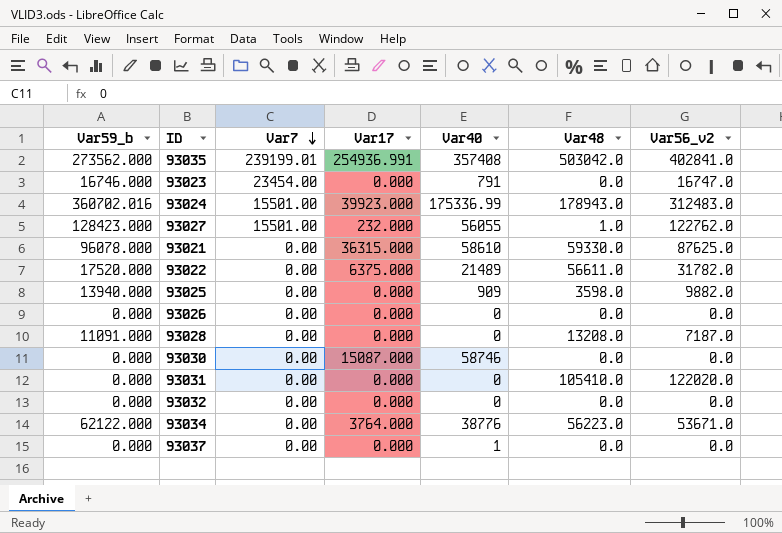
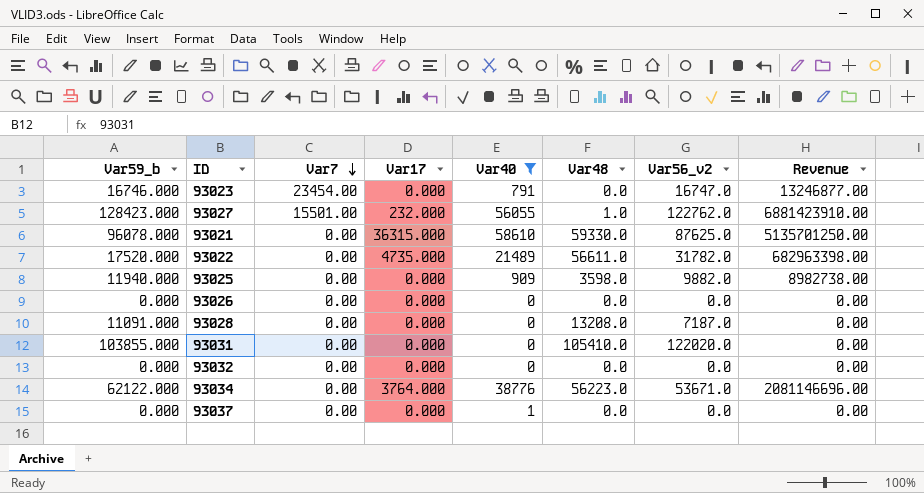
filter: none -> Var40 <= 58610
column Revenue | formula: none -> [Var40] * [Var56_v2]
93022 | Var17: 6375.000 -> 4735.000
93025 | Var59_b: 13940.000 -> 11940.000
93031 | Var59_b: 0.000 -> 103855.000

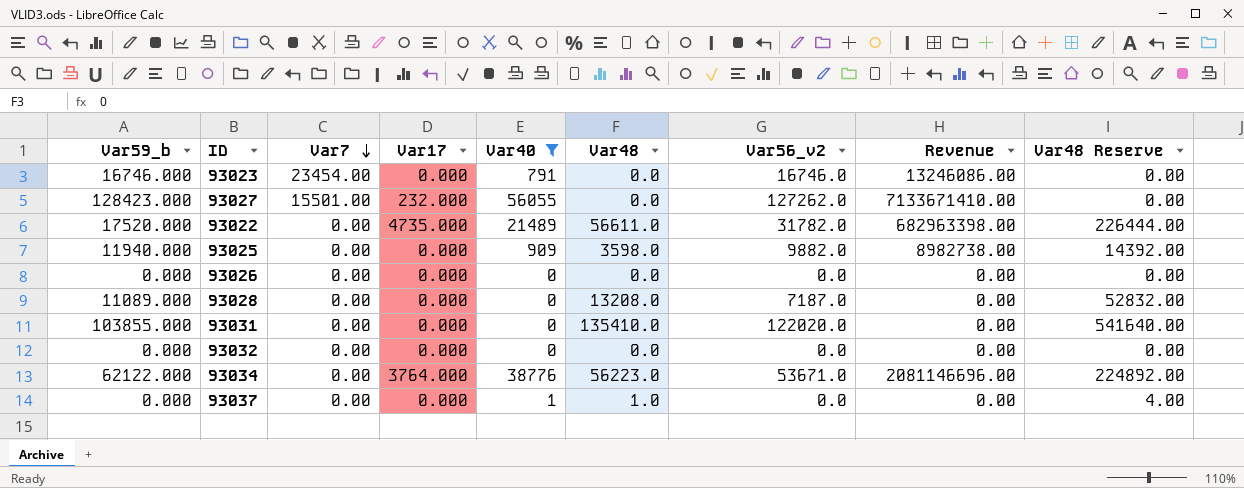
column Var48 Reserve | formula: none -> [Var48] * 4
row 93021: 96078.000 | 0.00 | 36315.000 | 58610 | 59330.0 | 87625.0 | 5135701250.00 -> none
93023 | Var56_v2: 16747.0 -> 16746.0
93023 | Revenue: 13246877.00 -> 13246086.00
93027 | Var48: 1.0 -> 0.0
93027 | Var56_v2: 122762.0 -> 127262.0
93027 | Revenue: 6881423910.00 -> 7133671410.00
93028 | Var59_b: 11091.000 -> 11089.000
93031 | Var48: 105410.0 -> 135410.0
93037 | Var48: 0.0 -> 1.0

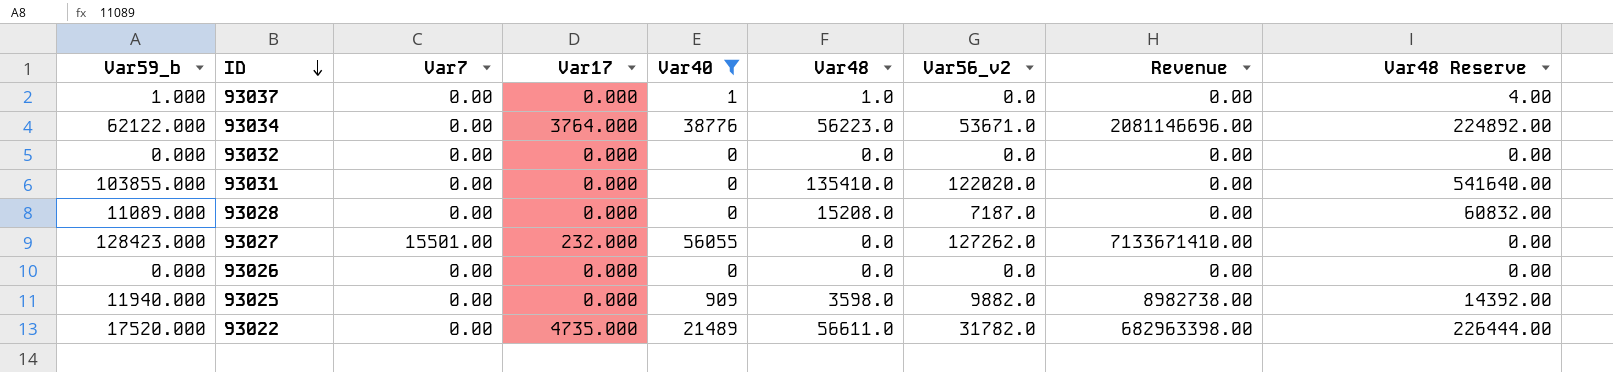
row order: Var7 descending -> ID descending
row 93023: 16746.000 | 23454.00 | 0.000 | 791 | 0.0 | 16746.0 | 13246086.00 | 0.00 -> none
93037 | Var59_b: 0.000 -> 1.000
93028 | Var48: 13208.0 -> 15208.0
93028 | Var48 Reserve: 52832.00 -> 60832.00

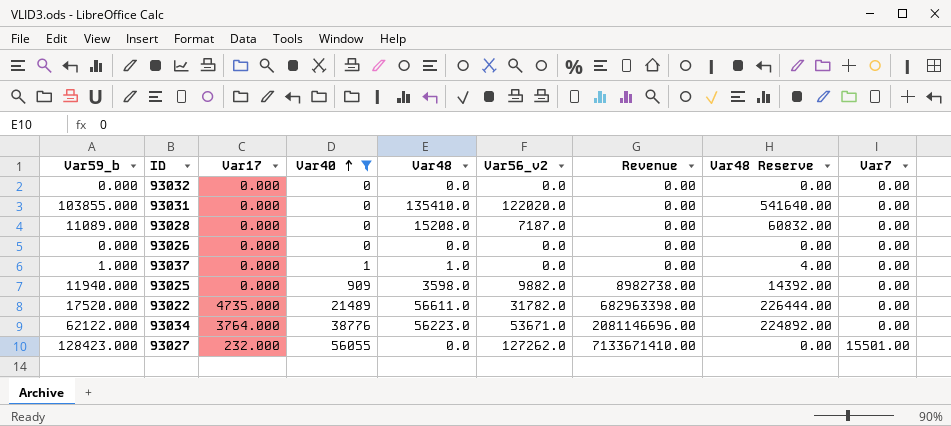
row order: ID descending -> Var40 ascending
column Var7 | position: 3 -> 9

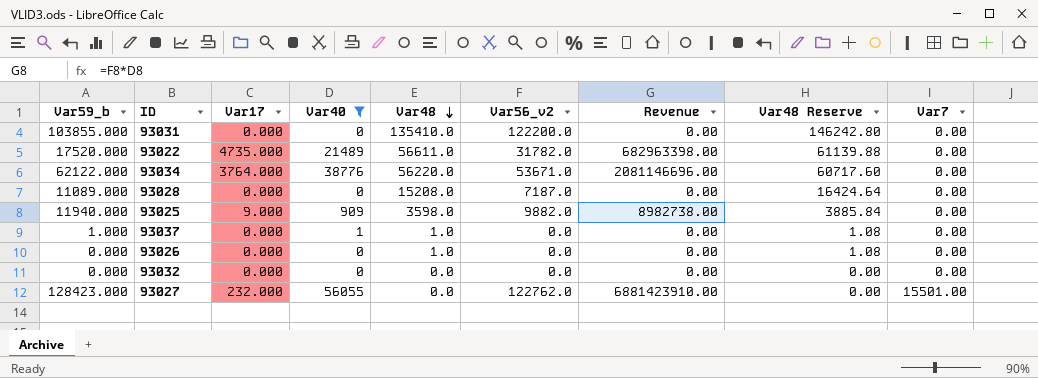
row order: Var40 ascending -> Var48 descending
column Var48 Reserve | formula: [Var48] * 4 -> [Var48] * 1.08
93031 | Var56_v2: 122020.0 -> 122200.0
93034 | Var48: 56223.0 -> 56220.0
93025 | Var17: 0.000 -> 9.000
93026 | Var48: 0.0 -> 1.0
93027 | Var56_v2: 127262.0 -> 122762.0
93027 | Revenue: 7133671410.00 -> 6881423910.00

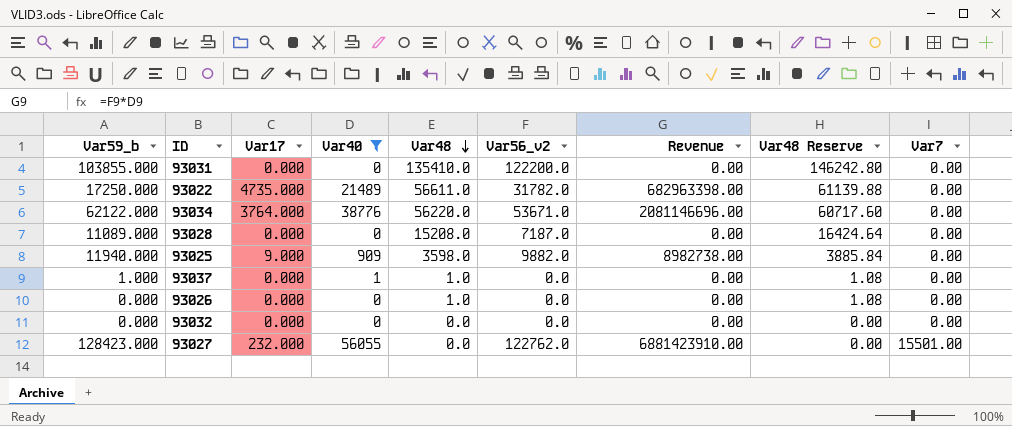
93022 | Var59_b: 17520.000 -> 17250.000

